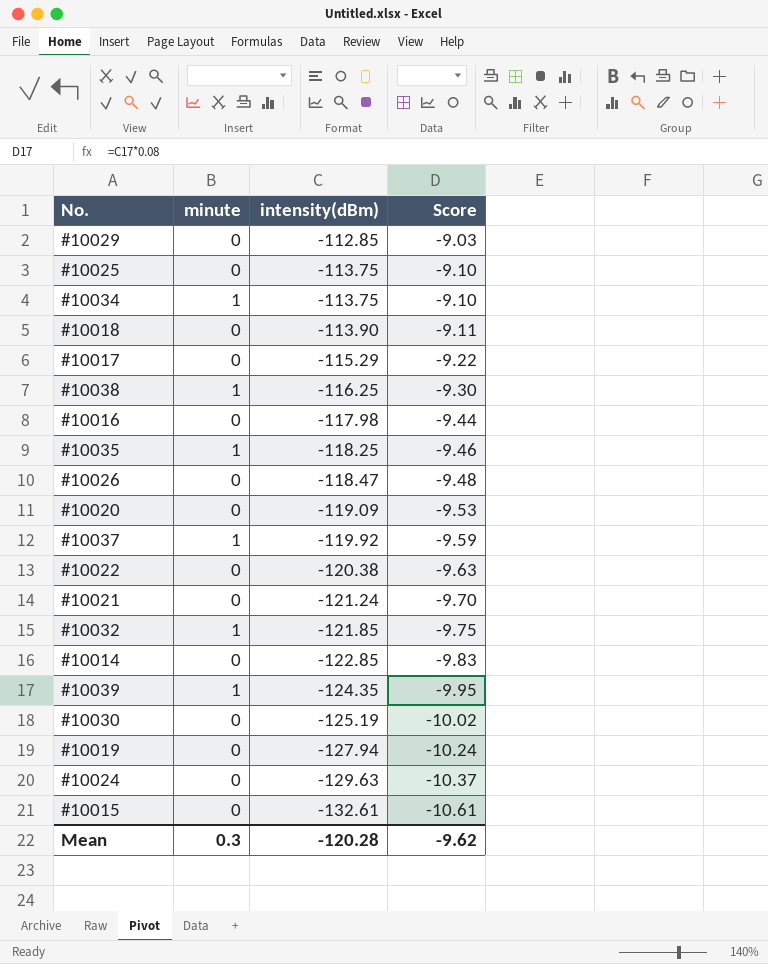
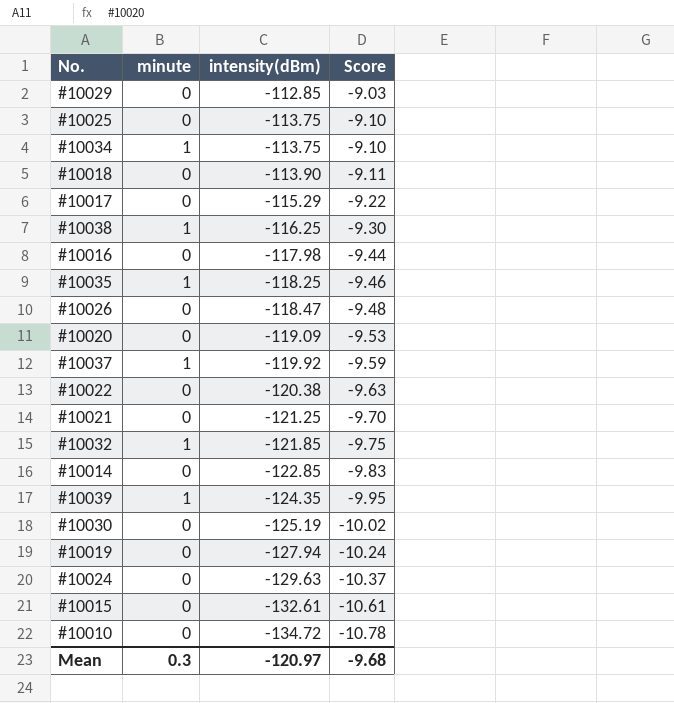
#10021 | intensity(dBm): -121.24 -> -121.25
row #10010: none -> 0 | -134.72 | -10.78
Mean | intensity(dBm): -120.28 -> -120.97
Mean | Score: -9.62 -> -9.68

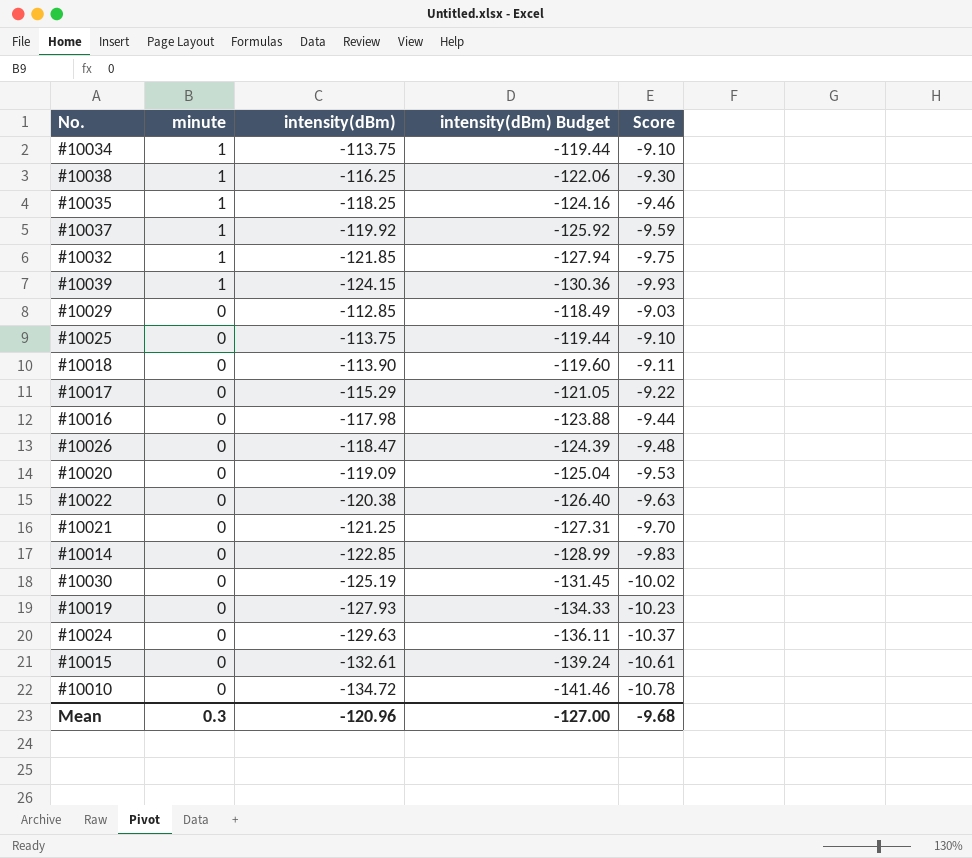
row order: intensity(dBm) descending -> minute descending
column intensity(dBm) Budget | formula: none -> [intensity(dBm)] * 1.05
#10039 | intensity(dBm): -124.35 -> -124.15
#10039 | Score: -9.95 -> -9.93
#10019 | intensity(dBm): -127.94 -> -127.93
#10019 | Score: -10.24 -> -10.23
Mean | intensity(dBm): -120.97 -> -120.96

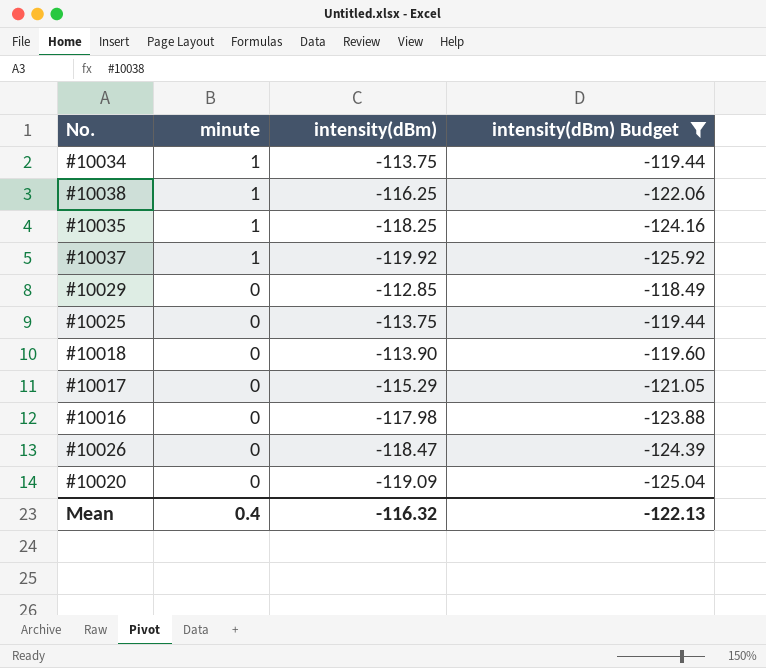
filter: none -> intensity(dBm) Budget >= -125.92
column Score | formula: [intensity(dBm)] * 0.08 -> none
Mean | minute: 0.3 -> 0.4
Mean | intensity(dBm): -120.96 -> -116.32
Mean | intensity(dBm) Budget: -127.00 -> -122.13

